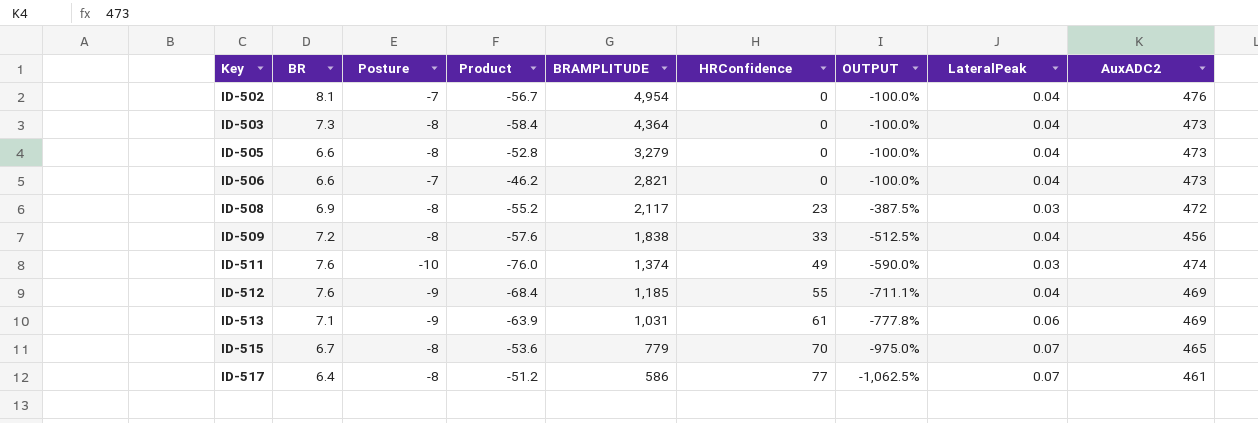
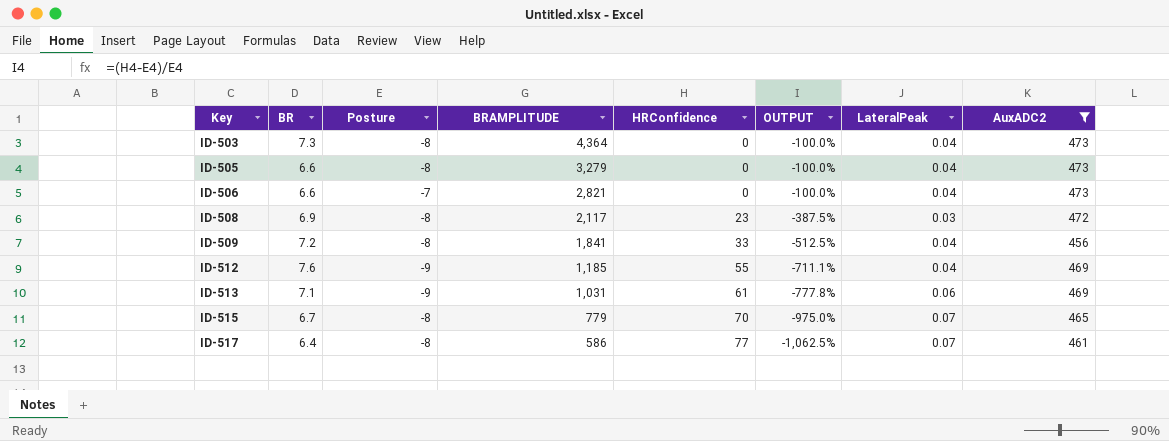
filter: none -> AuxADC2 <= 473
column Product | formula: [BR] * [Posture] -> none
ID-509 | BRAMPLITUDE: 1,838 -> 1,841

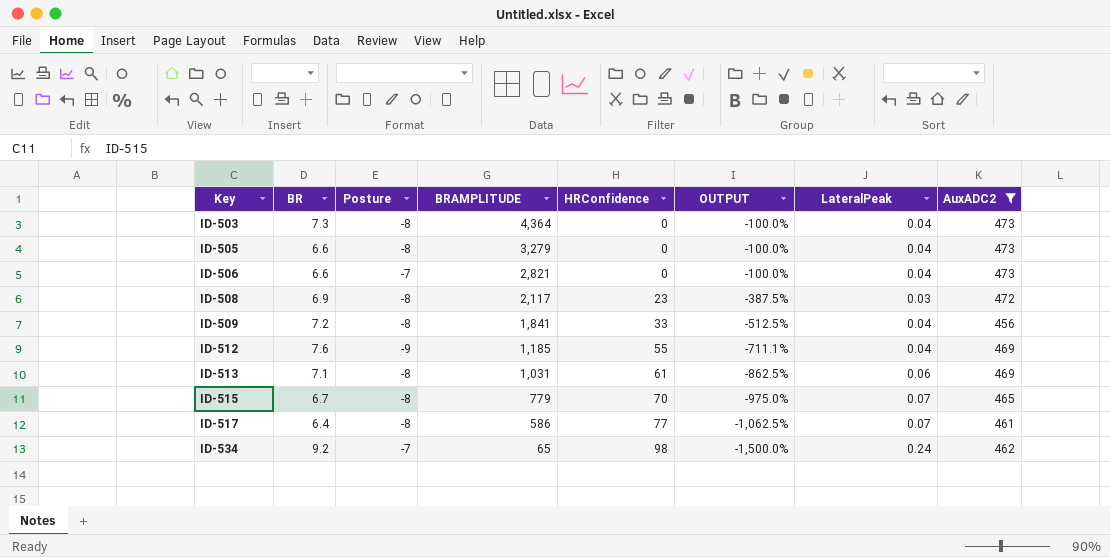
ID-513 | Posture: -9 -> -8
ID-513 | OUTPUT: -777.8% -> -862.5%
row ID-534: none -> 9.2 | -7 | 65 | 98 | -1,500.0% | 0.24 | 462

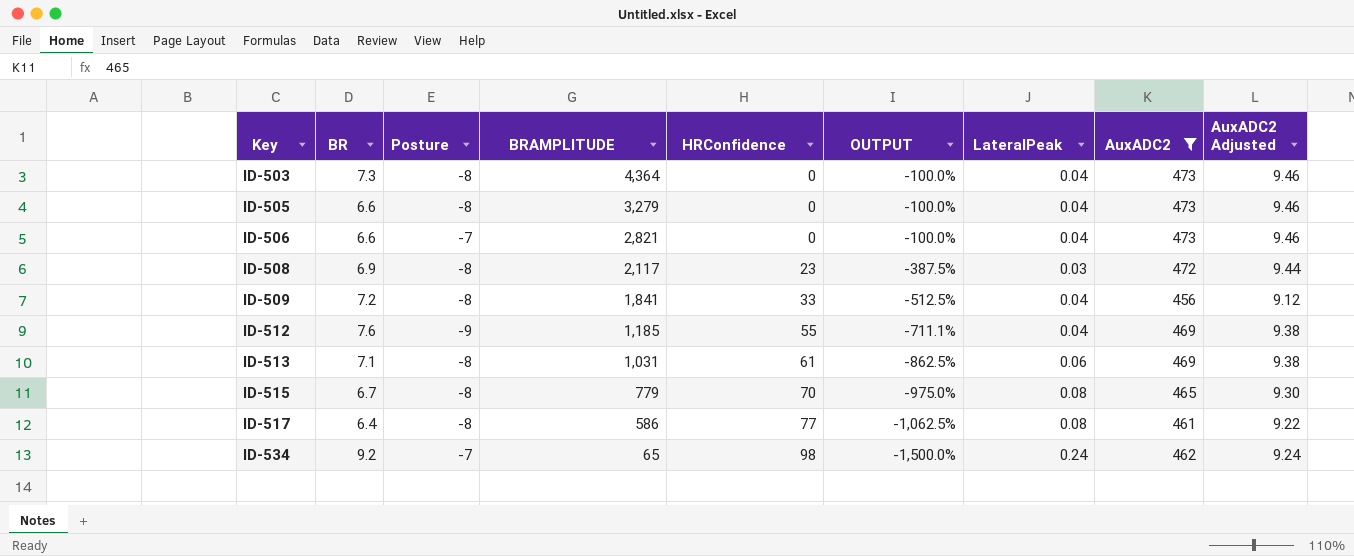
column AuxADC2 Adjusted | formula: none -> [AuxADC2] * 0.02
ID-515 | LateralPeak: 0.07 -> 0.08
ID-517 | LateralPeak: 0.07 -> 0.08

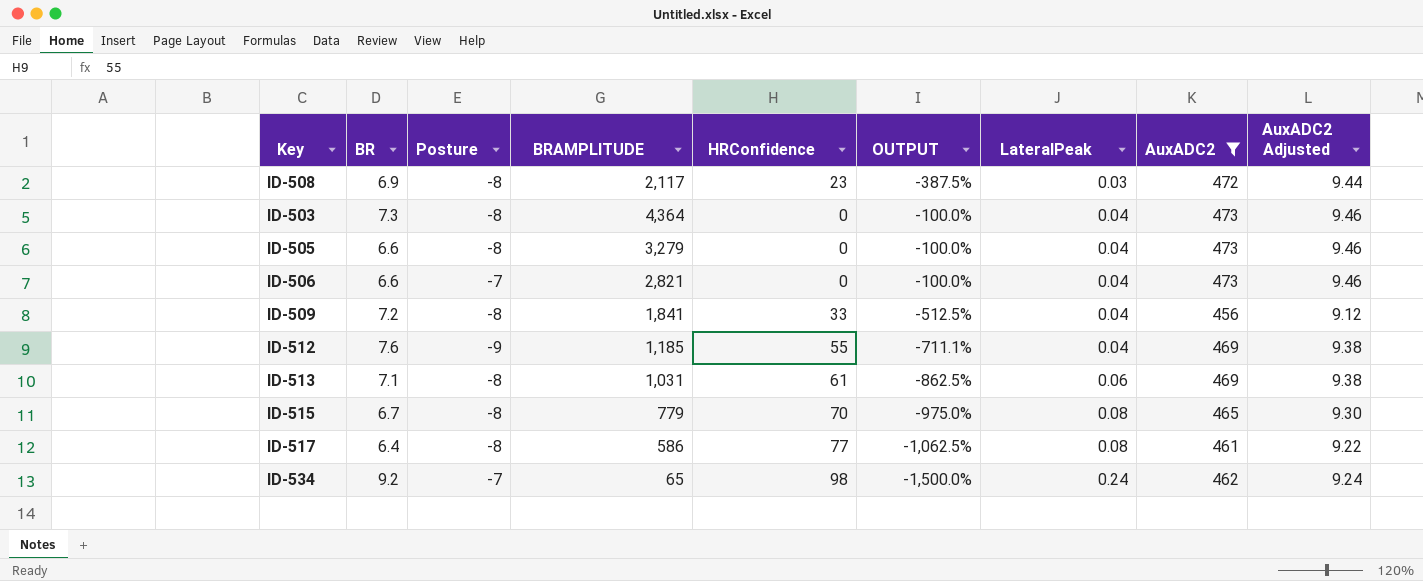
row order: Key ascending -> LateralPeak ascending

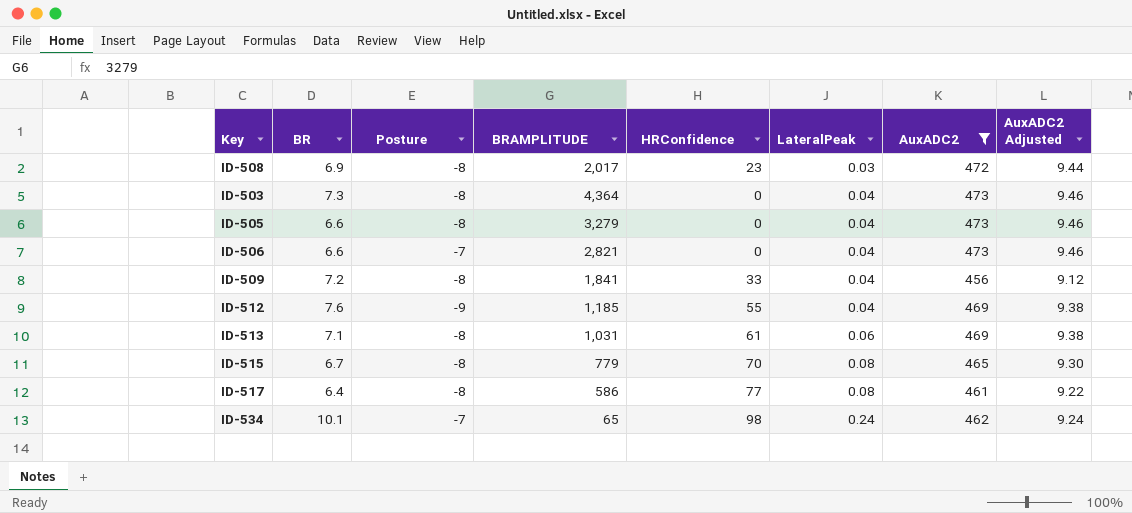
column OUTPUT | formula: ([HRConfidence] - [Posture]) / [Posture] -> none
ID-508 | BRAMPLITUDE: 2,117 -> 2,017
ID-534 | BR: 9.2 -> 10.1

